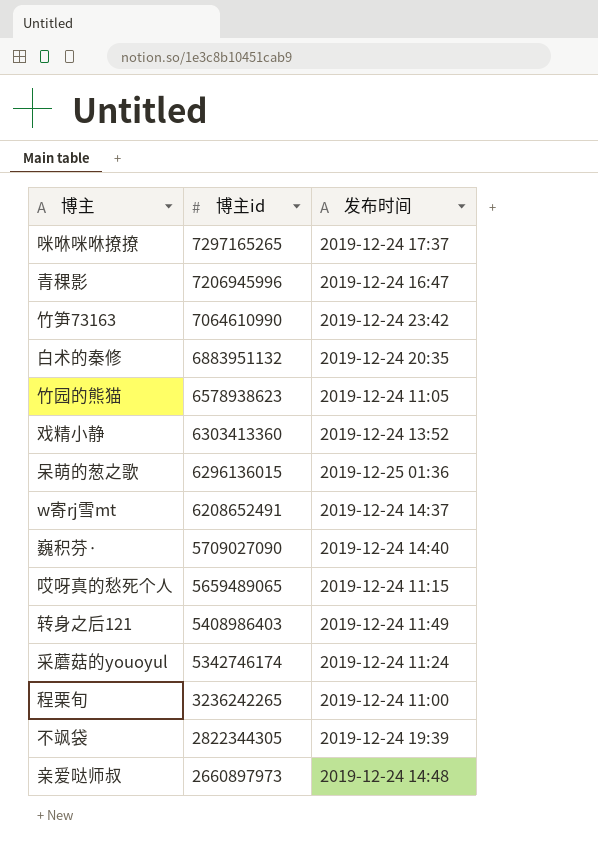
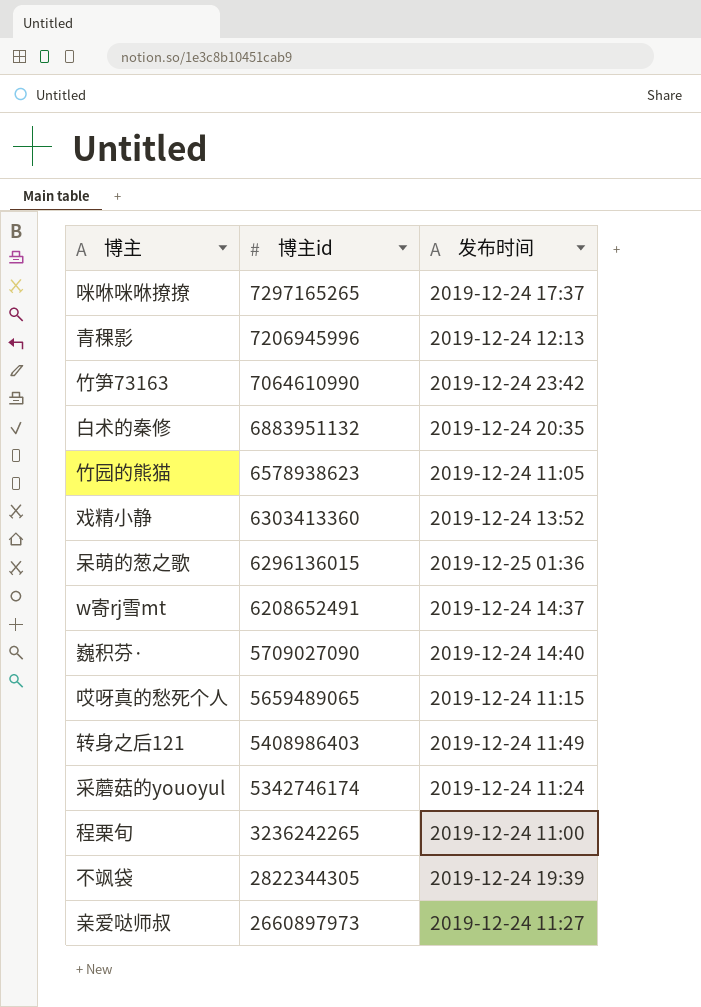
青稞影 | 发布时间: 2019-12-24 16:47 -> 2019-12-24 12:13
亲爱哒师叔 | 发布时间: 2019-12-24 14:48 -> 2019-12-24 11:27

